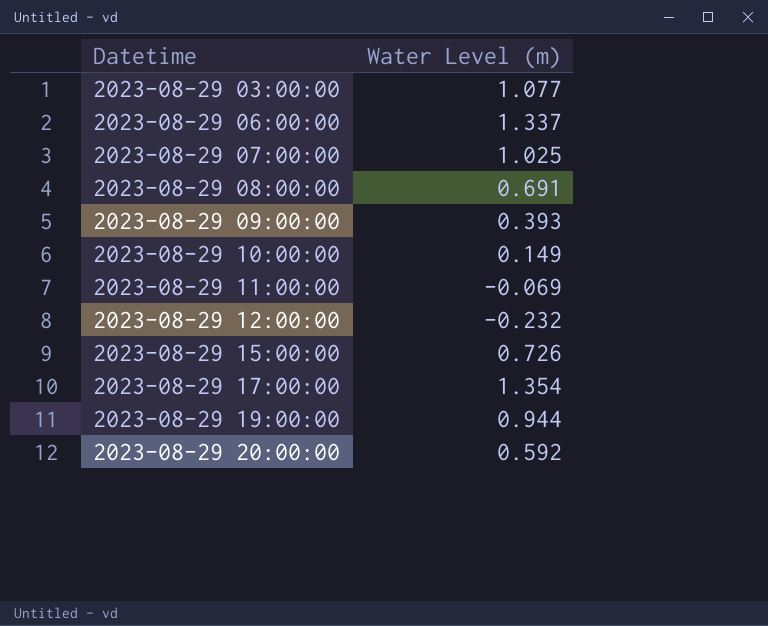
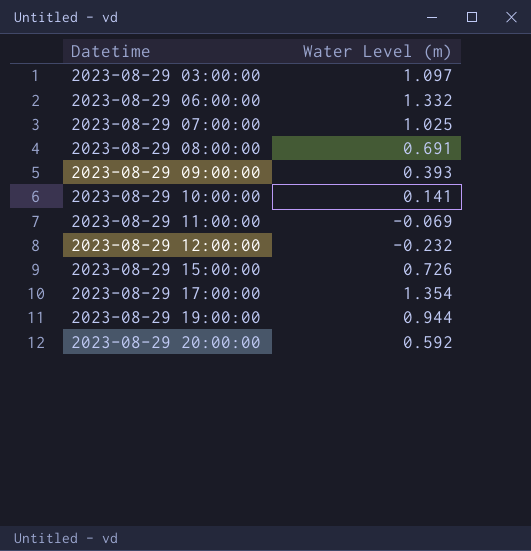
2023-08-29 03:00:00 | Water Level (m): 1.077 -> 1.097
2023-08-29 06:00:00 | Water Level (m): 1.337 -> 1.332
2023-08-29 10:00:00 | Water Level (m): 0.149 -> 0.141

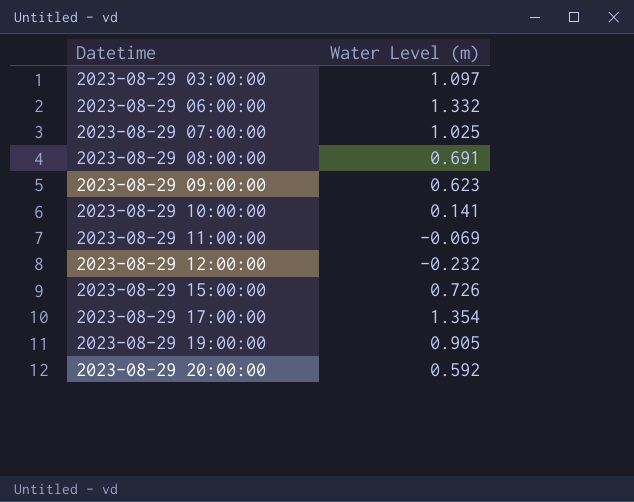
2023-08-29 09:00:00 | Water Level (m): 0.393 -> 0.623
2023-08-29 19:00:00 | Water Level (m): 0.944 -> 0.905

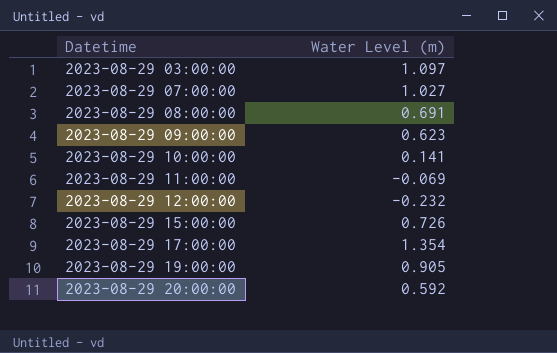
row 2023-08-29 06:00:00: 1.332 -> none
2023-08-29 07:00:00 | Water Level (m): 1.025 -> 1.027

